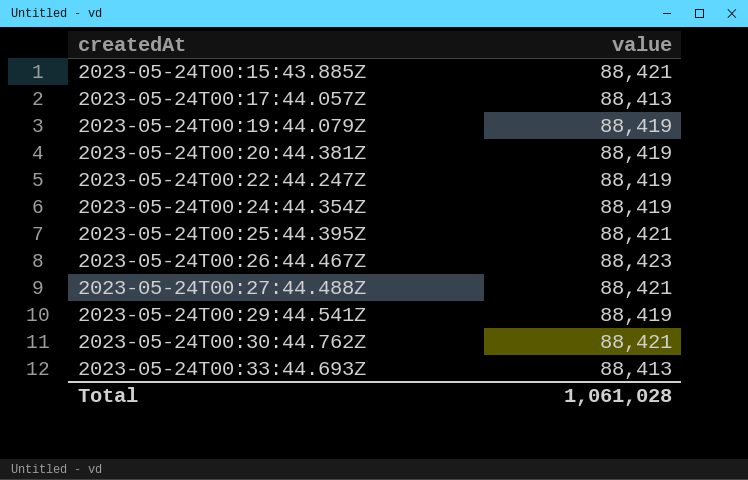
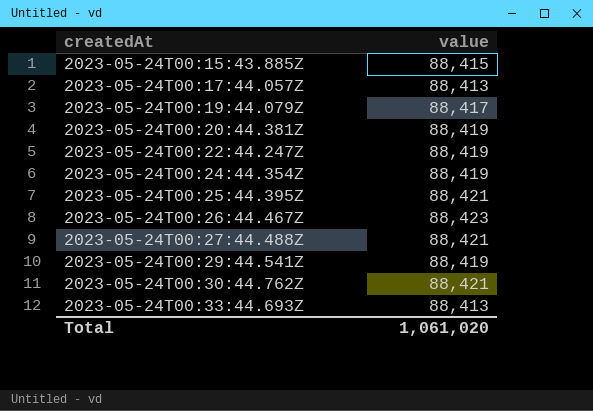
2023-05-24T00:15:43.885Z | value: 88,421 -> 88,415
2023-05-24T00:19:44.079Z | value: 88,419 -> 88,417
Total | value: 1,061,028 -> 1,061,020

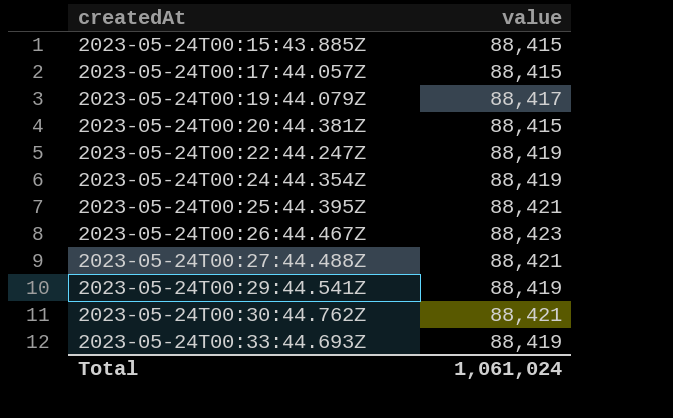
2023-05-24T00:17:44.057Z | value: 88,413 -> 88,415
2023-05-24T00:20:44.381Z | value: 88,419 -> 88,415
2023-05-24T00:33:44.693Z | value: 88,413 -> 88,419
Total | value: 1,061,020 -> 1,061,024

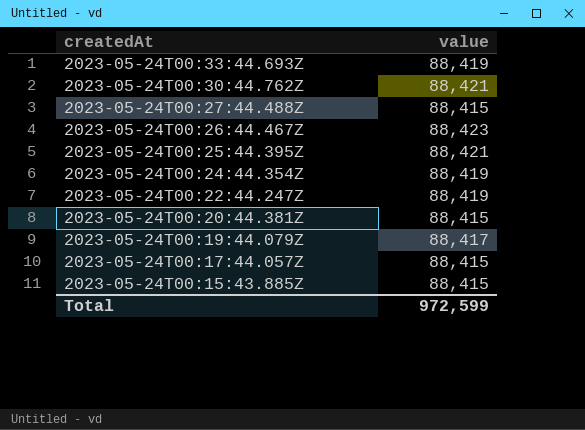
row order: createdAt ascending -> createdAt descending
row 2023-05-24T00:29:44.541Z: 88,419 -> none
2023-05-24T00:27:44.488Z | value: 88,421 -> 88,415
Total | value: 1,061,024 -> 972,599

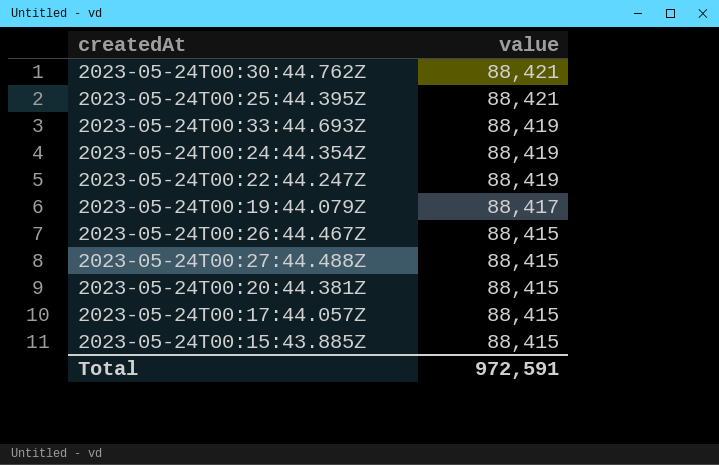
row order: createdAt descending -> value descending
2023-05-24T00:26:44.467Z | value: 88,423 -> 88,415
Total | value: 972,599 -> 972,591

